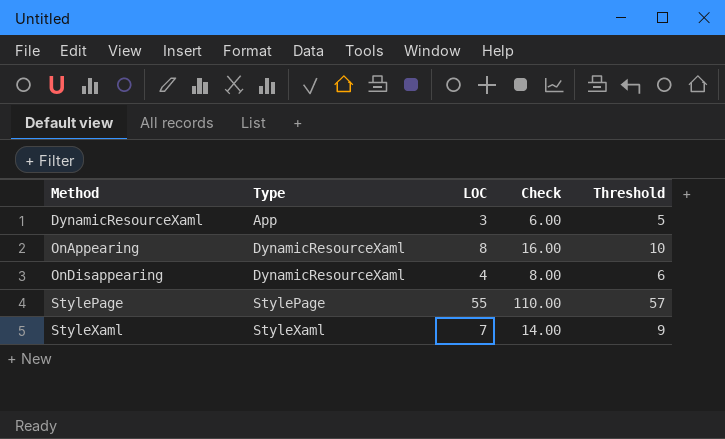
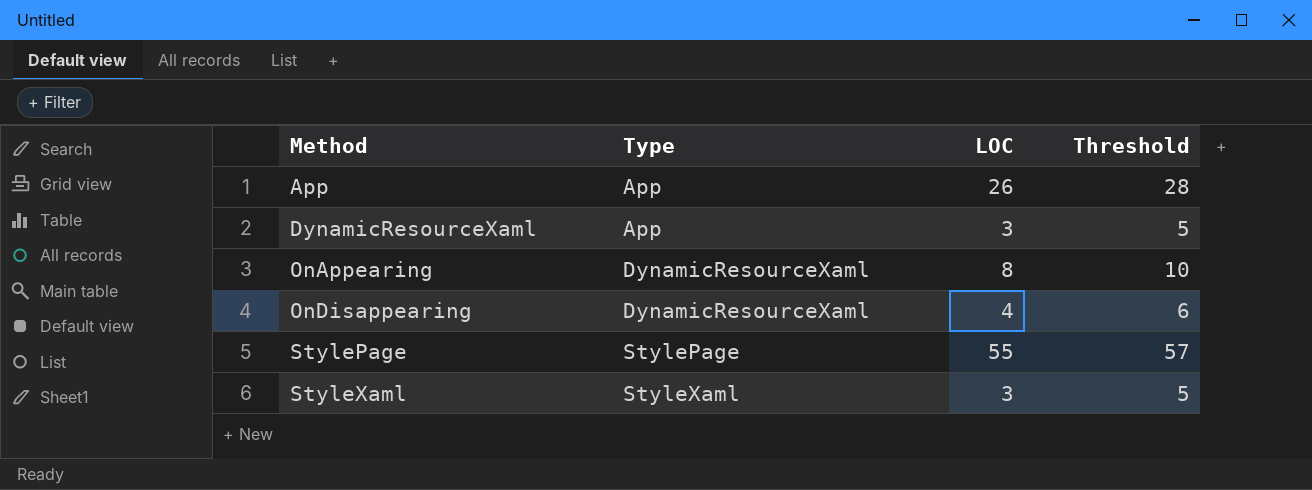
column Check | formula: [LOC] * 2 -> none
row App: none -> App | 26 | 28
StyleXaml | LOC: 7 -> 3
StyleXaml | Threshold: 9 -> 5

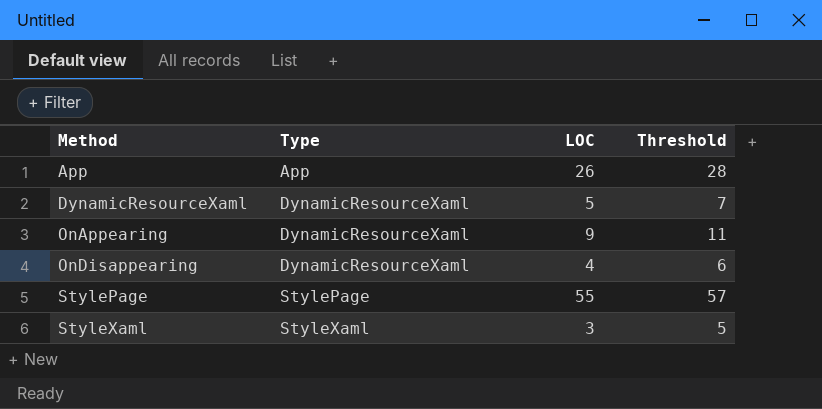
DynamicResourceXaml | Type: App -> DynamicResourceXaml
DynamicResourceXaml | LOC: 3 -> 5
DynamicResourceXaml | Threshold: 5 -> 7
OnAppearing | LOC: 8 -> 9
OnAppearing | Threshold: 10 -> 11

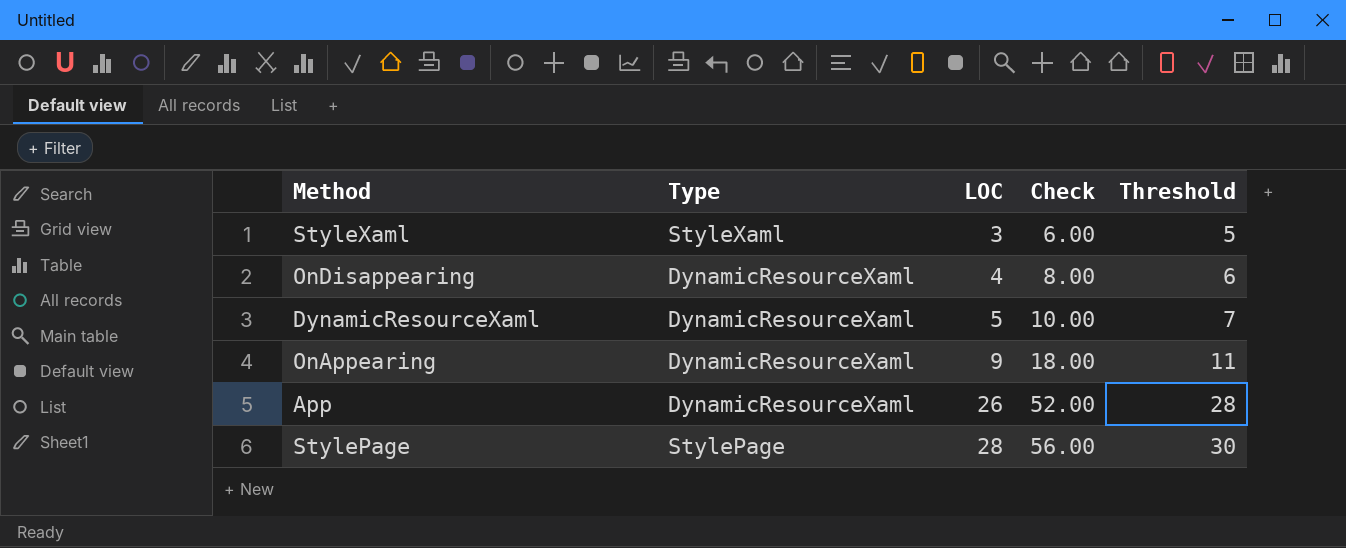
row order: Method ascending -> LOC ascending
column Check | formula: none -> [LOC] * 2
App | Type: App -> DynamicResourceXaml
StylePage | LOC: 55 -> 28
StylePage | Threshold: 57 -> 30

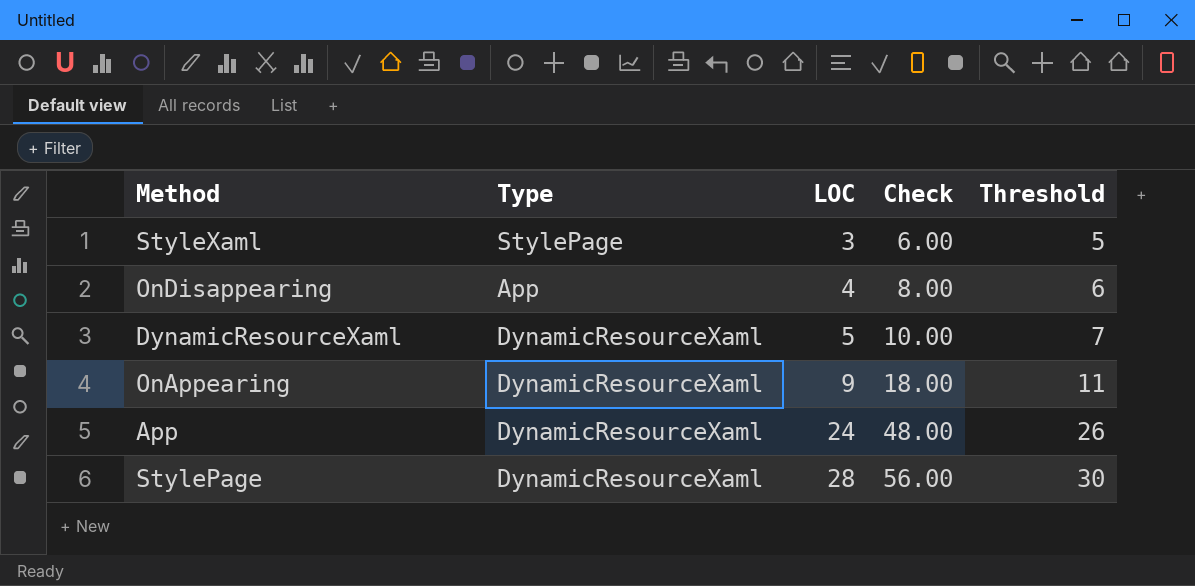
StyleXaml | Type: StyleXaml -> StylePage
OnDisappearing | Type: DynamicResourceXaml -> App
App | LOC: 26 -> 24
App | Check: 52.00 -> 48.00
App | Threshold: 28 -> 26
StylePage | Type: StylePage -> DynamicResourceXaml

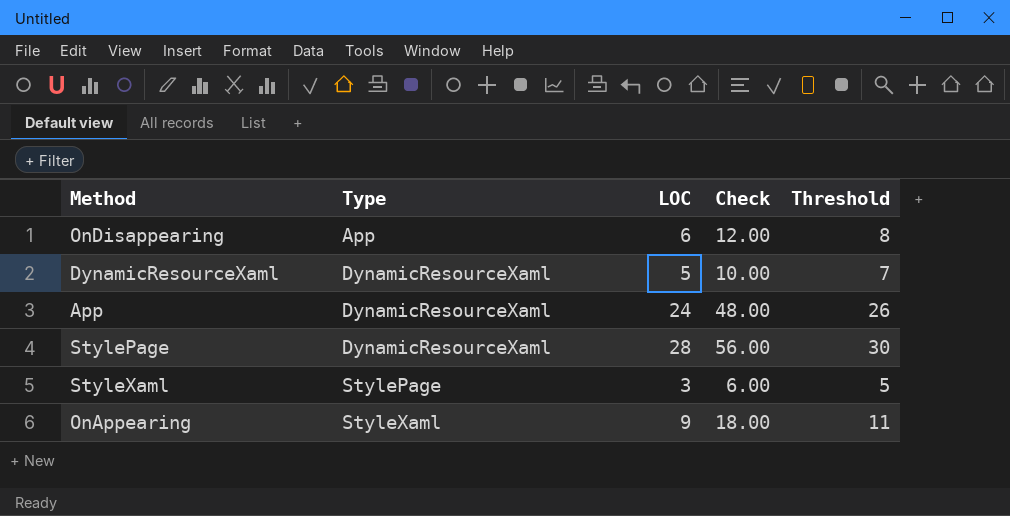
row order: LOC ascending -> Type ascending
OnDisappearing | LOC: 4 -> 6
OnDisappearing | Check: 8.00 -> 12.00
OnDisappearing | Threshold: 6 -> 8
OnAppearing | Type: DynamicResourceXaml -> StyleXaml

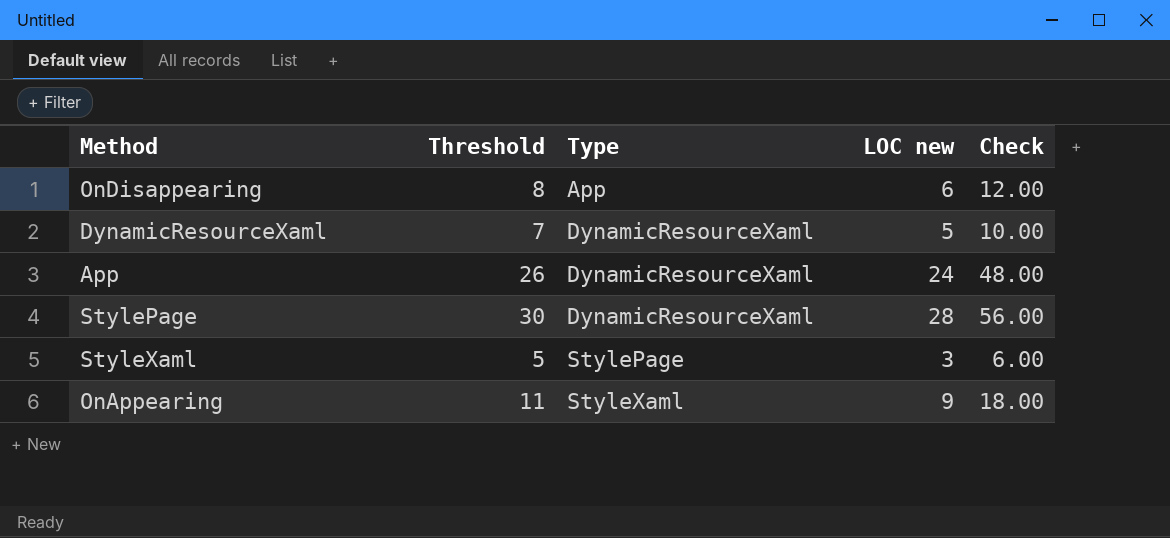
column Threshold | position: 5 -> 2
column name: LOC -> LOC new

